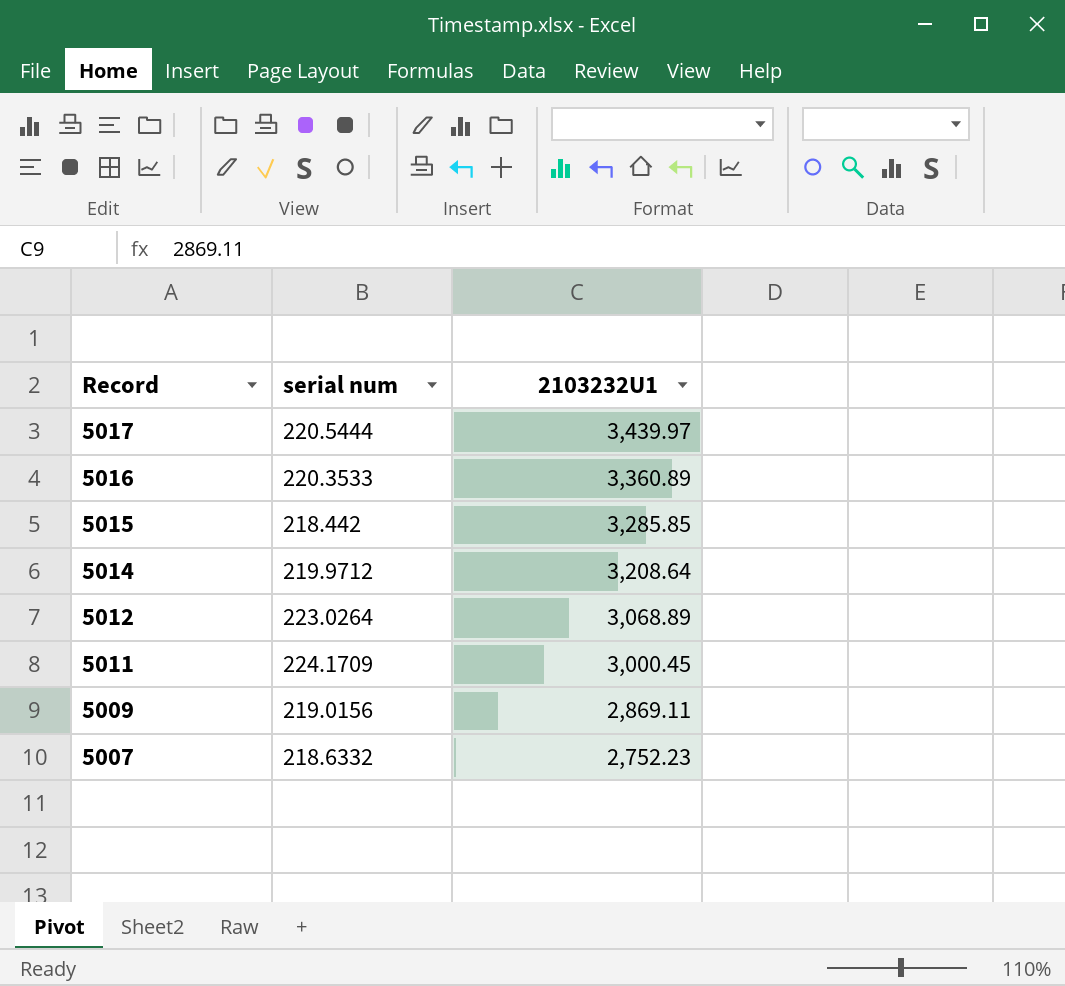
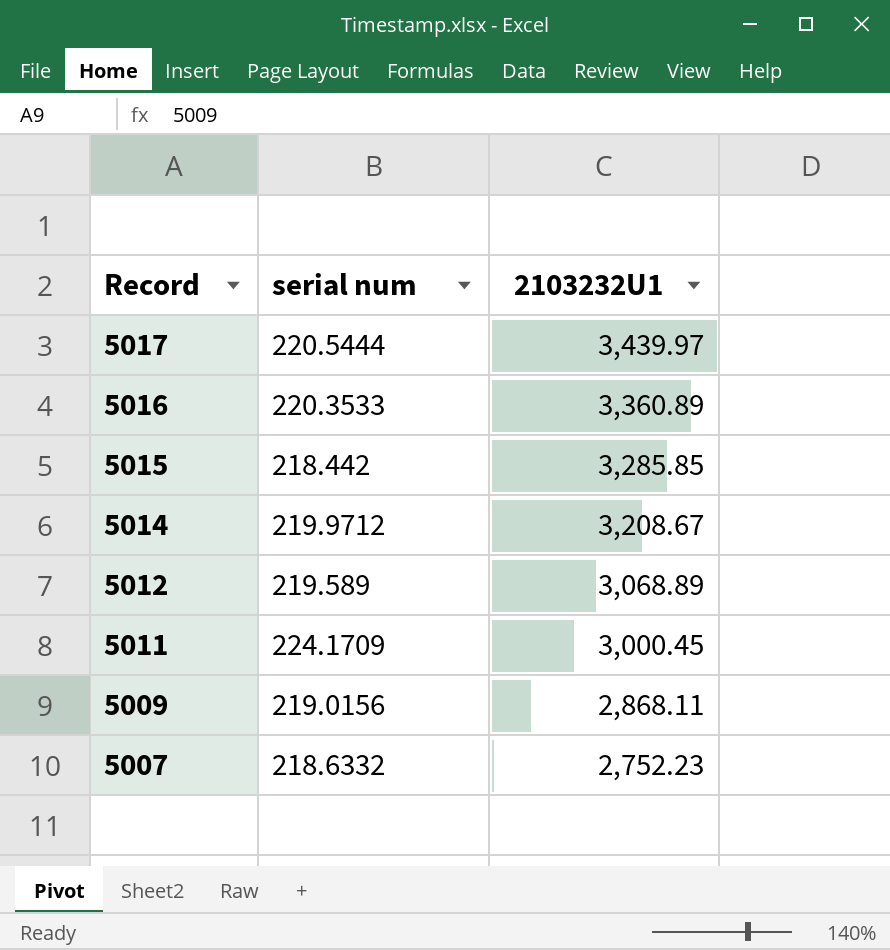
5014 | 2103232U1: 3,208.64 -> 3,208.67
5012 | serial num: 223.0264 -> 219.589
5009 | 2103232U1: 2,869.11 -> 2,868.11

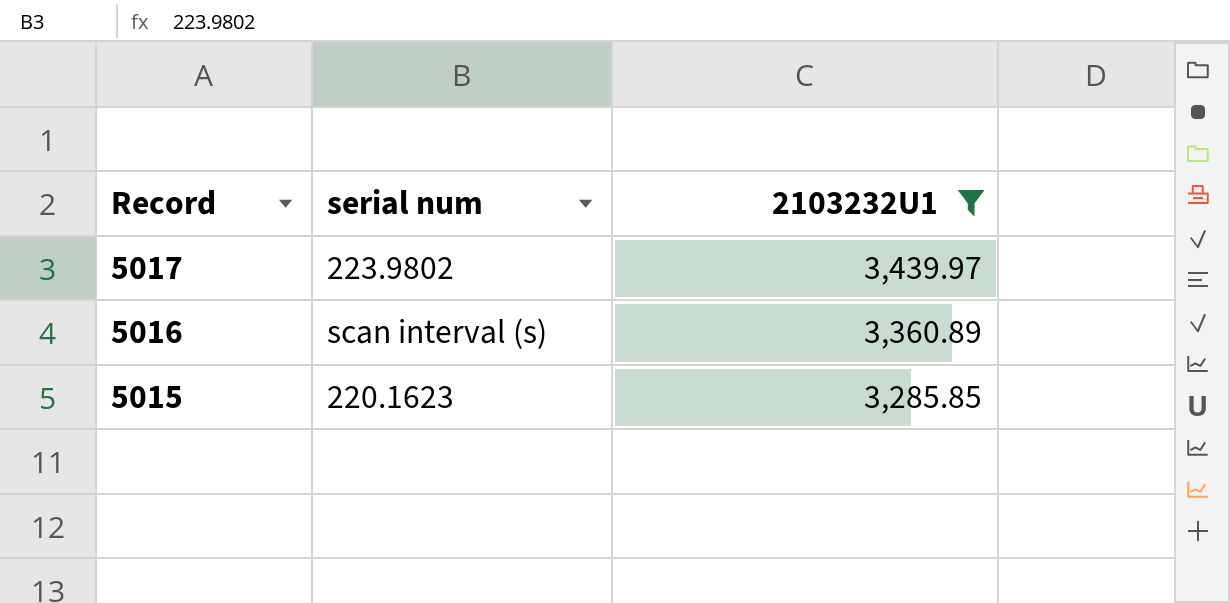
filter: none -> 2103232U1 >= 3,285.85
5017 | serial num: 220.5444 -> 223.9802
5016 | serial num: 220.3533 -> scan interval (s)
5015 | serial num: 218.442 -> 220.1623

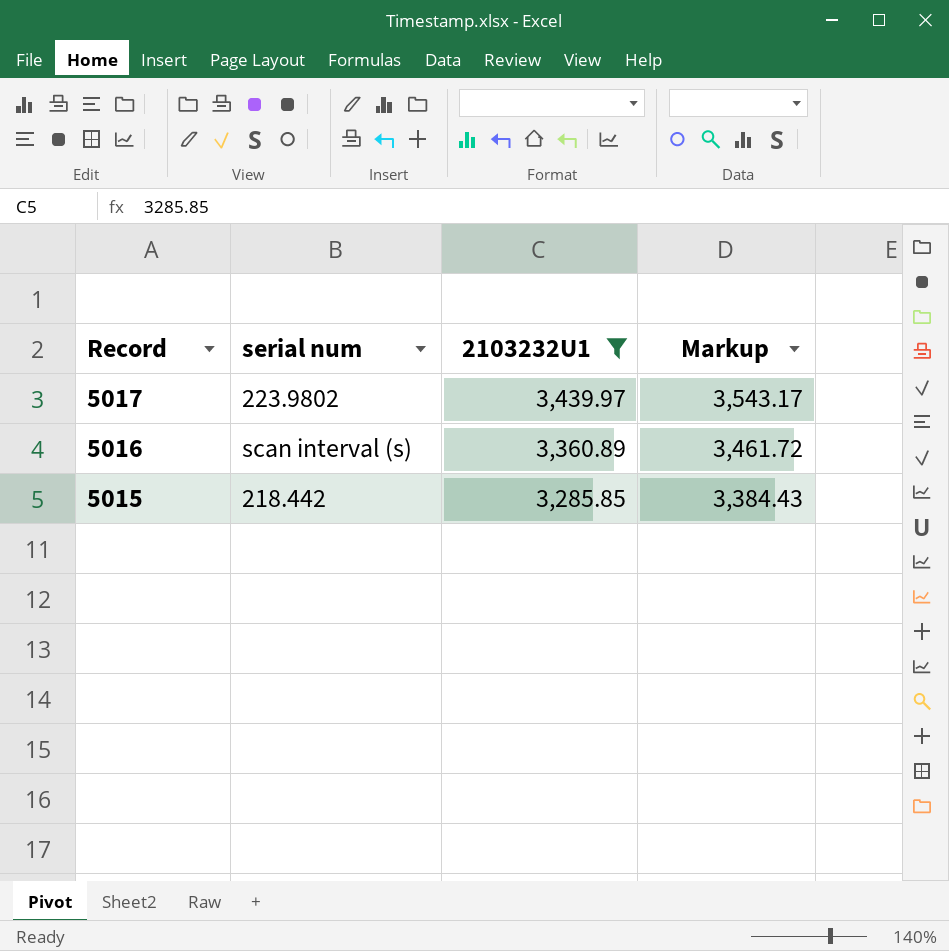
column Markup | formula: none -> [2103232U1] * 1.03
5015 | serial num: 220.1623 -> 218.442

